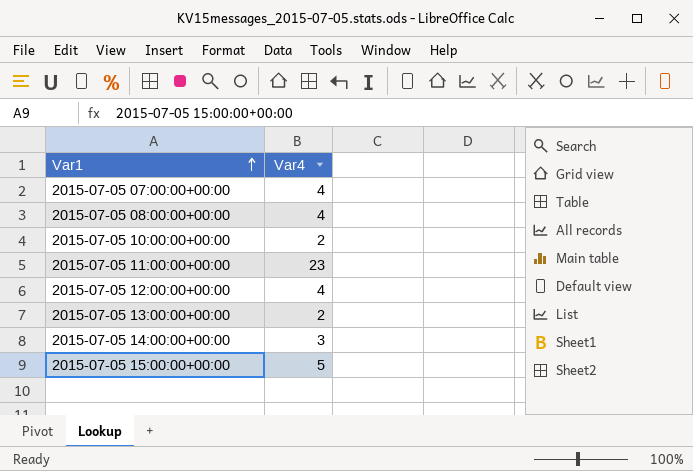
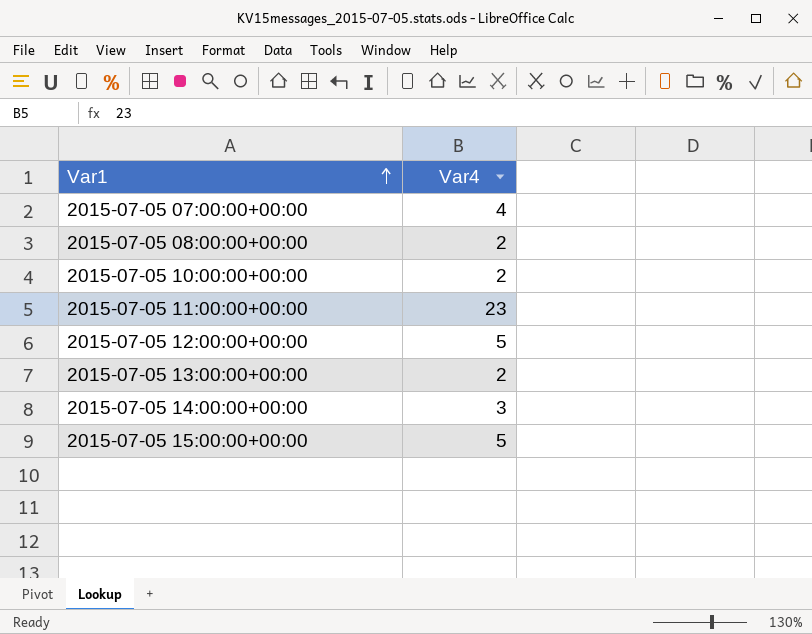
2015-07-05 08:00:00+00:00 | Var4: 4 -> 2
2015-07-05 12:00:00+00:00 | Var4: 4 -> 5

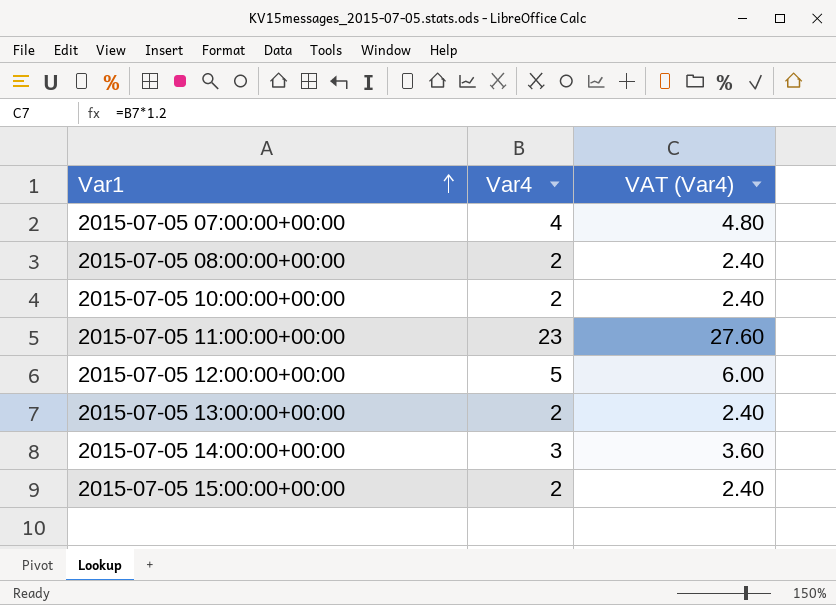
column VAT (Var4) | formula: none -> [Var4] * 1.2
2015-07-05 15:00:00+00:00 | Var4: 5 -> 2

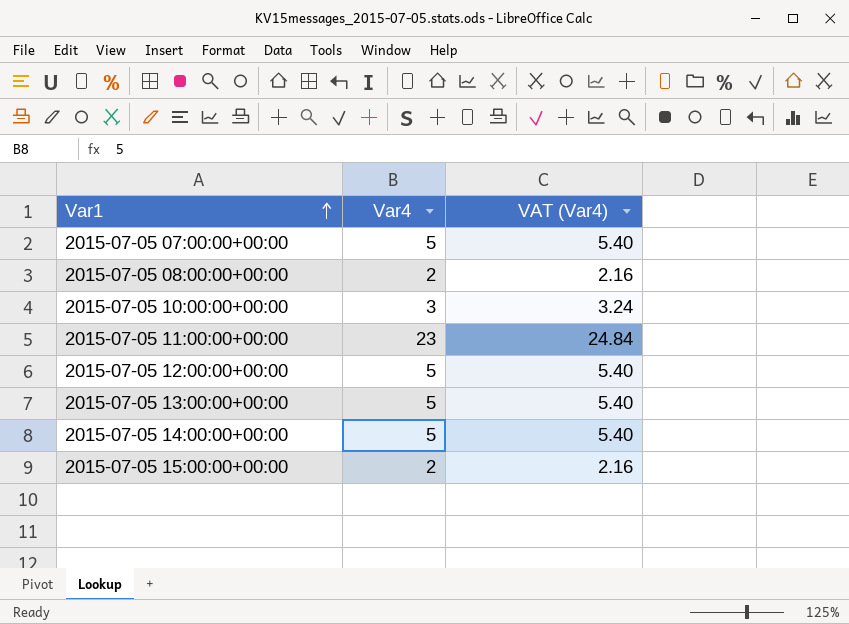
column VAT (Var4) | formula: [Var4] * 1.2 -> [Var4] * 1.08
2015-07-05 07:00:00+00:00 | Var4: 4 -> 5
2015-07-05 10:00:00+00:00 | Var4: 2 -> 3
2015-07-05 13:00:00+00:00 | Var4: 2 -> 5
2015-07-05 14:00:00+00:00 | Var4: 3 -> 5

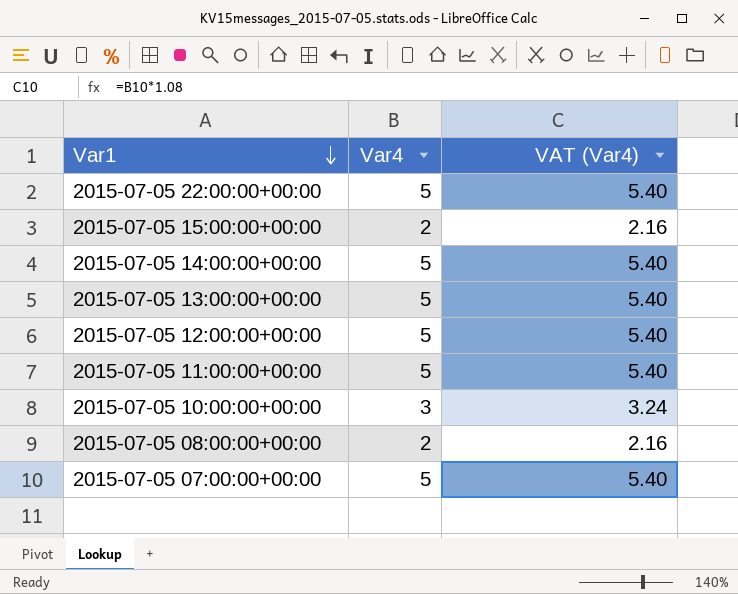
row order: Var1 ascending -> Var1 descending
row 2015-07-05 22:00:00+00:00: none -> 5 | 5.40
2015-07-05 11:00:00+00:00 | Var4: 23 -> 5
2015-07-05 11:00:00+00:00 | VAT (Var4): 24.84 -> 5.40

